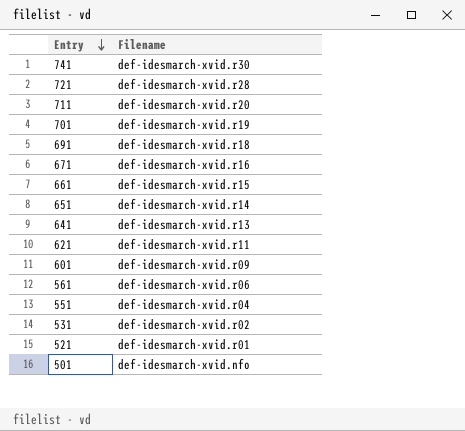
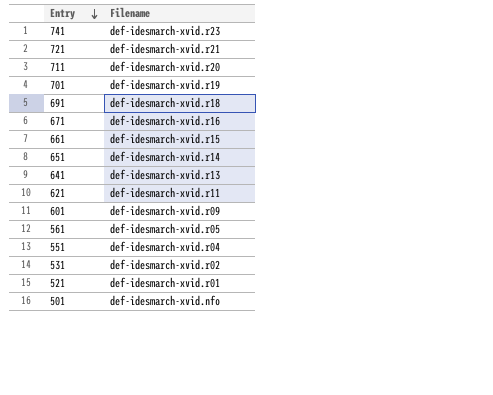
741 | Filename: def-idesmarch-xvid.r30 -> def-idesmarch-xvid.r23
721 | Filename: def-idesmarch-xvid.r28 -> def-idesmarch-xvid.r21
561 | Filename: def-idesmarch-xvid.r06 -> def-idesmarch-xvid.r05

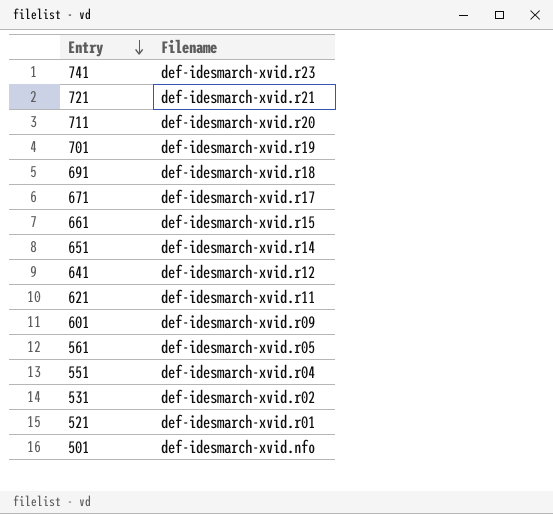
671 | Filename: def-idesmarch-xvid.r16 -> def-idesmarch-xvid.r17
641 | Filename: def-idesmarch-xvid.r13 -> def-idesmarch-xvid.r12

